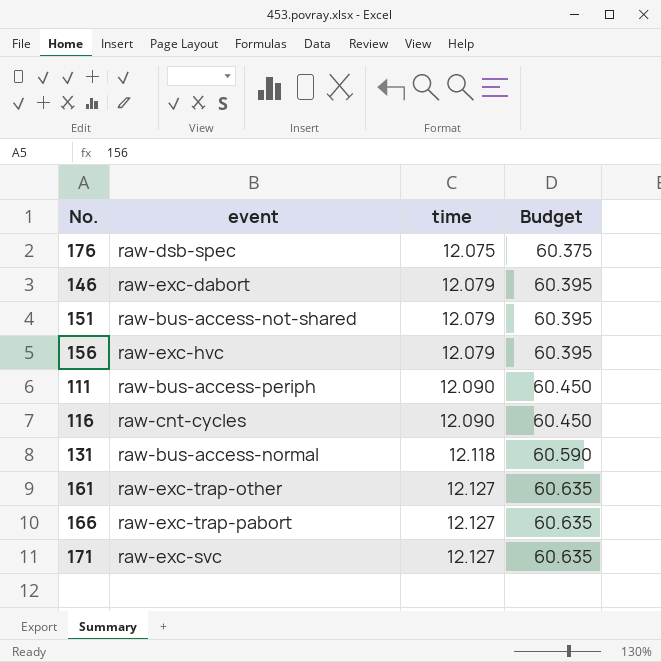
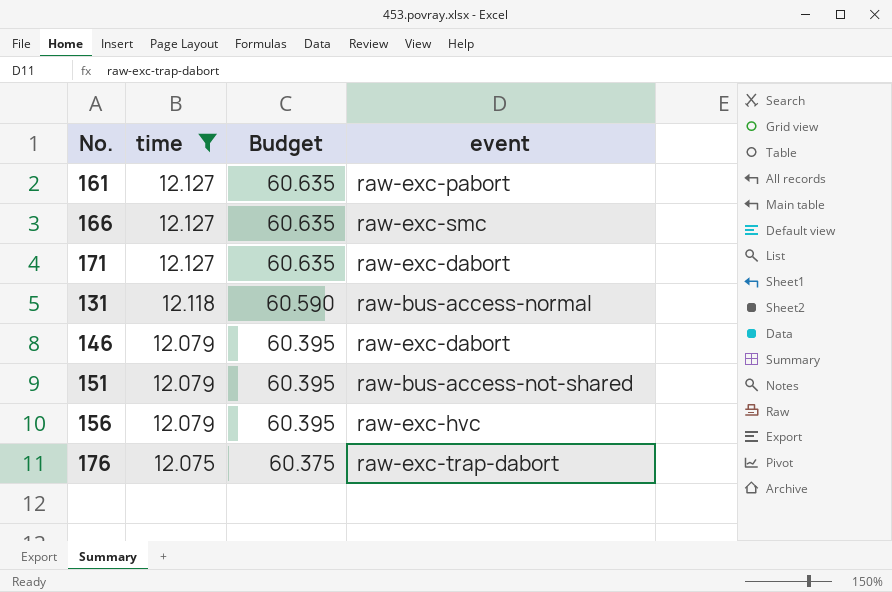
filter: none -> time != 12.090
row order: time ascending -> time descending
column event | position: 2 -> 4
161 | event: raw-exc-trap-other -> raw-exc-pabort
166 | event: raw-exc-trap-pabort -> raw-exc-smc
171 | event: raw-exc-svc -> raw-exc-dabort
176 | event: raw-dsb-spec -> raw-exc-trap-dabort

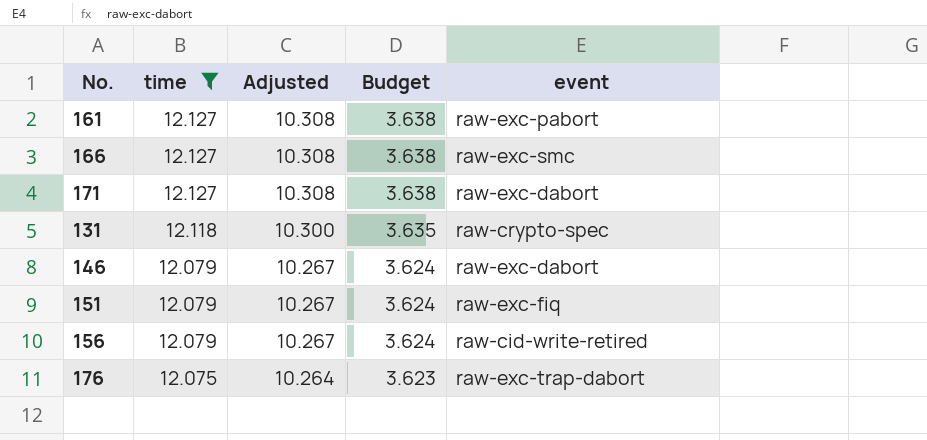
column Adjusted | formula: none -> [time] * 0.85
column Budget | formula: [time] * 5 -> [time] * 0.3
131 | event: raw-bus-access-normal -> raw-crypto-spec
151 | event: raw-bus-access-not-shared -> raw-exc-fiq
156 | event: raw-exc-hvc -> raw-cid-write-retired

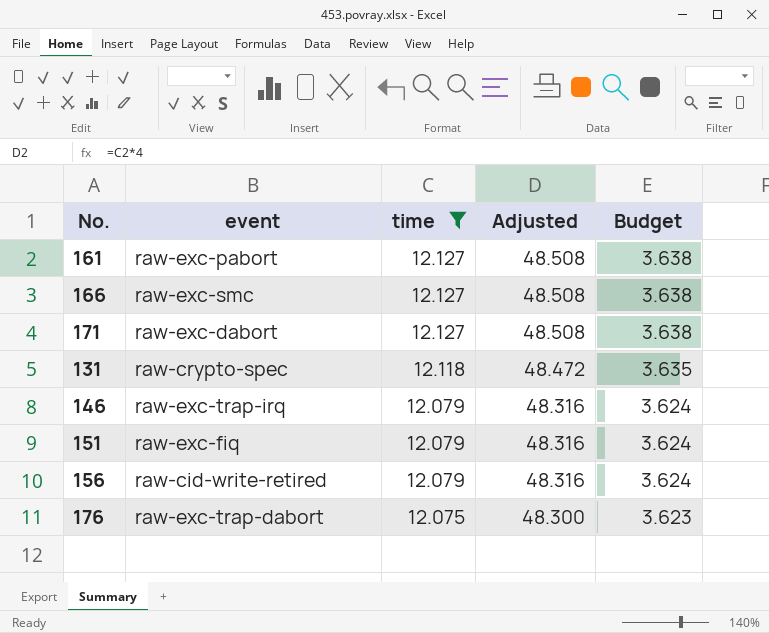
column event | position: 5 -> 2
column Adjusted | formula: [time] * 0.85 -> [time] * 4
146 | event: raw-exc-dabort -> raw-exc-trap-irq

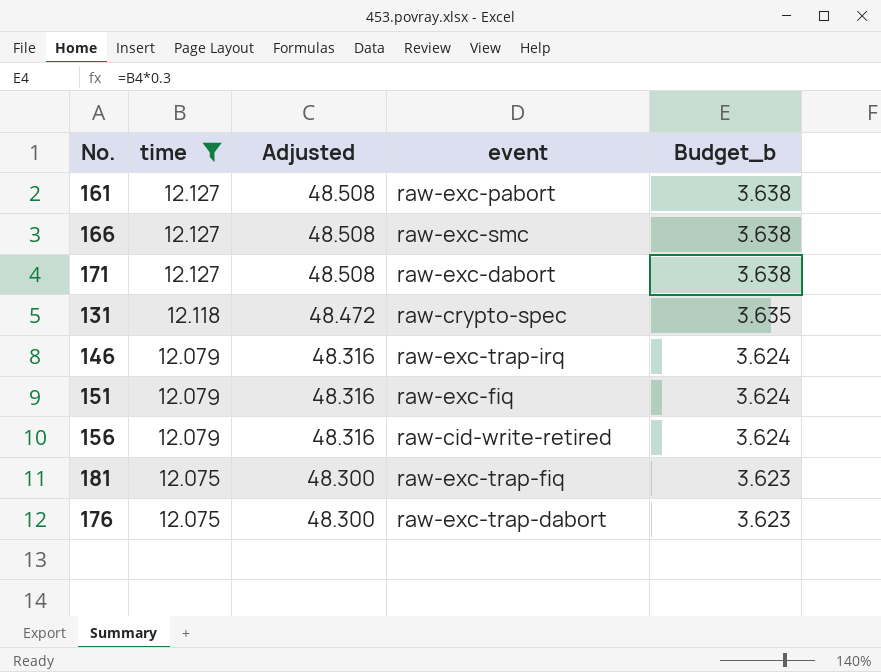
column event | position: 2 -> 4
column name: Budget -> Budget_b
row 181: none -> 12.075 | 48.300 | raw-exc-trap-fiq | 3.623

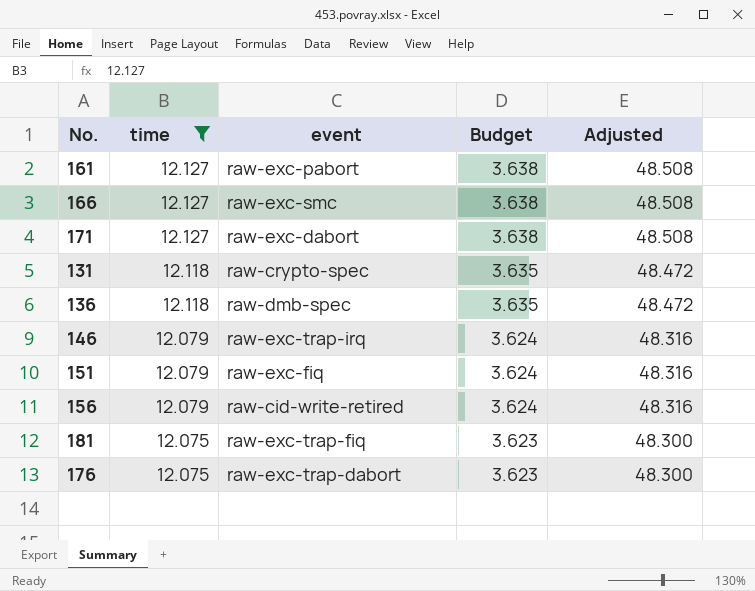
column name: Budget_b -> Budget
column Adjusted | position: 3 -> 5
row 136: none -> 12.118 | raw-dmb-spec | 3.635 | 48.472

